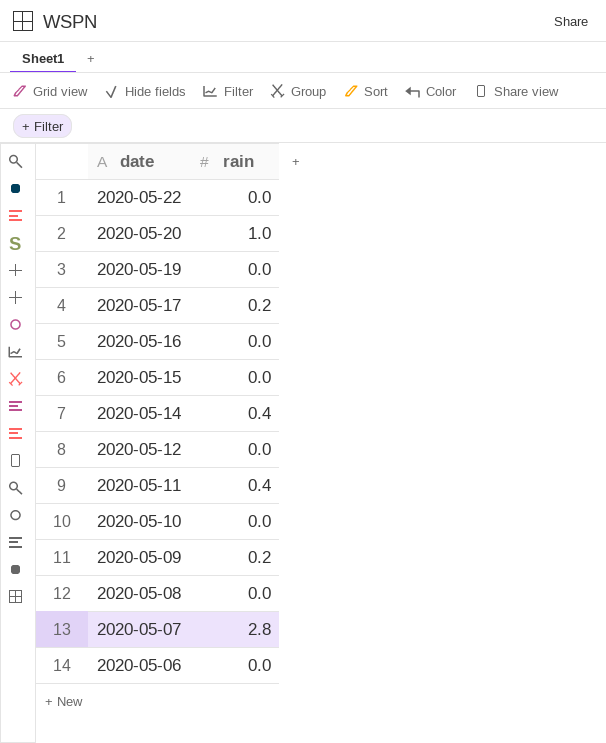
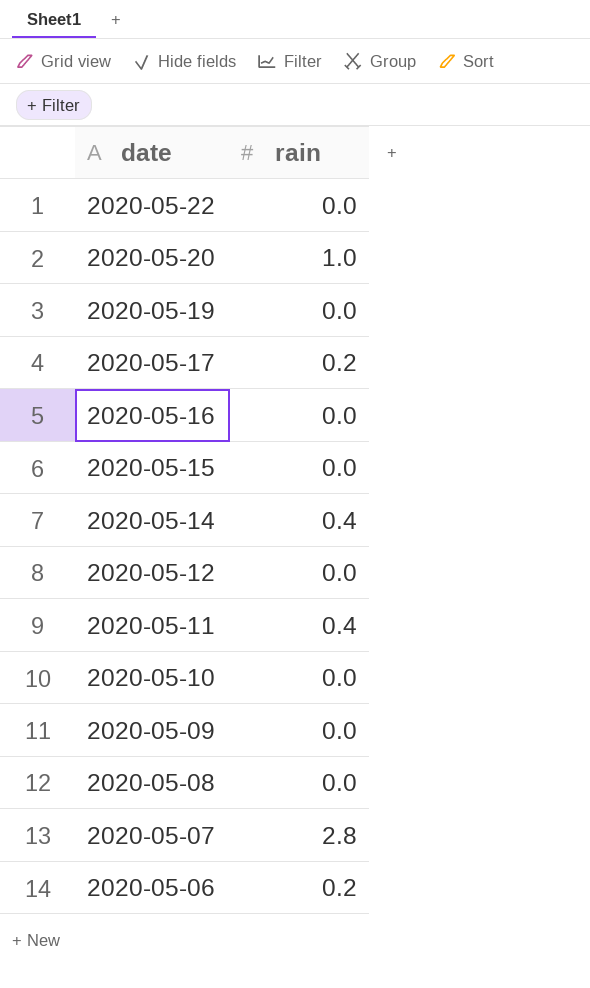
2020-05-09 | rain: 0.2 -> 0.0
2020-05-06 | rain: 0.0 -> 0.2

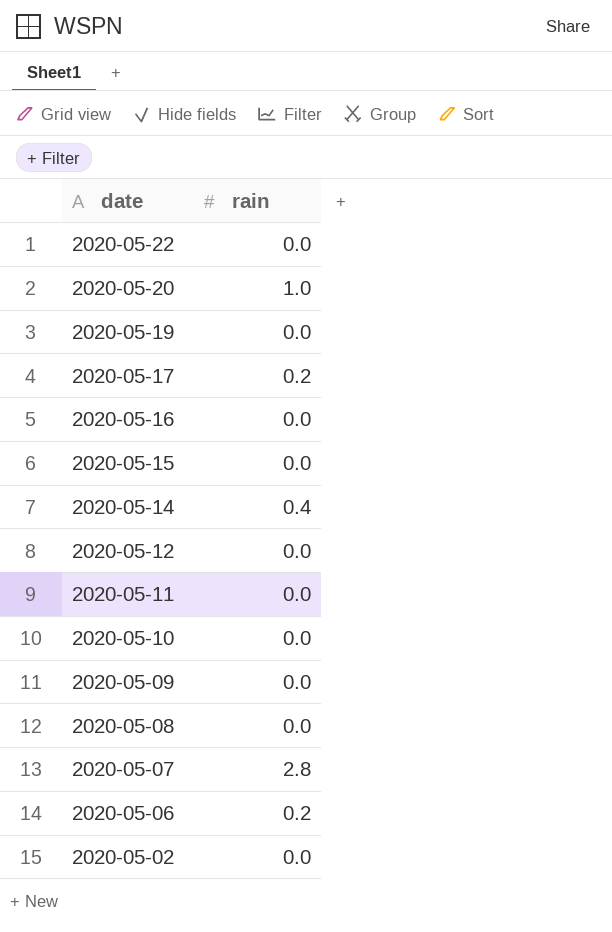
2020-05-11 | rain: 0.4 -> 0.0
row 2020-05-02: none -> 0.0

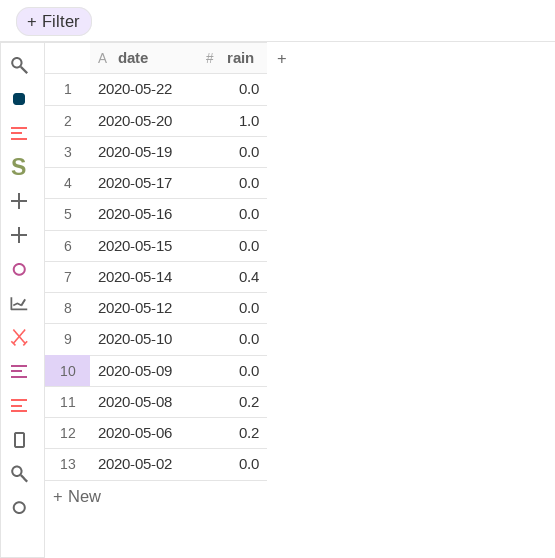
row 2020-05-11: 0.0 -> none
row 2020-05-07: 2.8 -> none
2020-05-17 | rain: 0.2 -> 0.0
2020-05-08 | rain: 0.0 -> 0.2

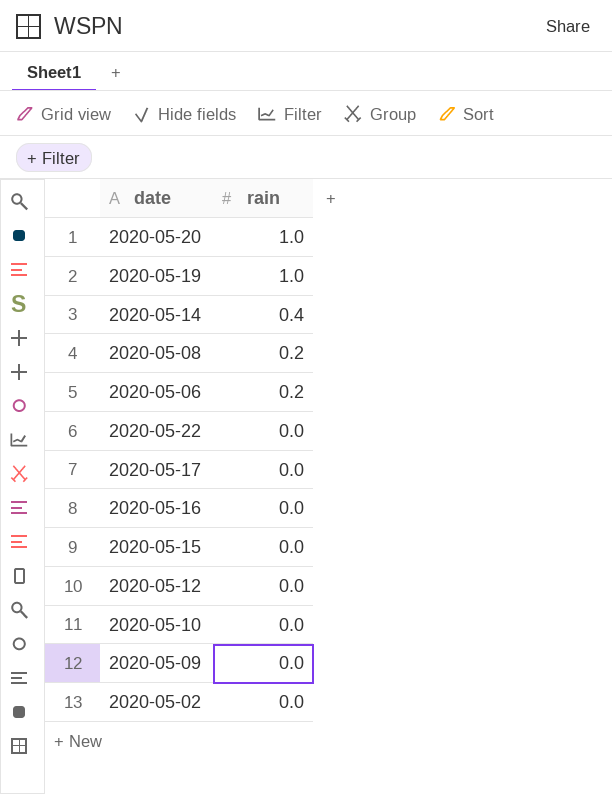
row order: date descending -> rain descending
2020-05-19 | rain: 0.0 -> 1.0

